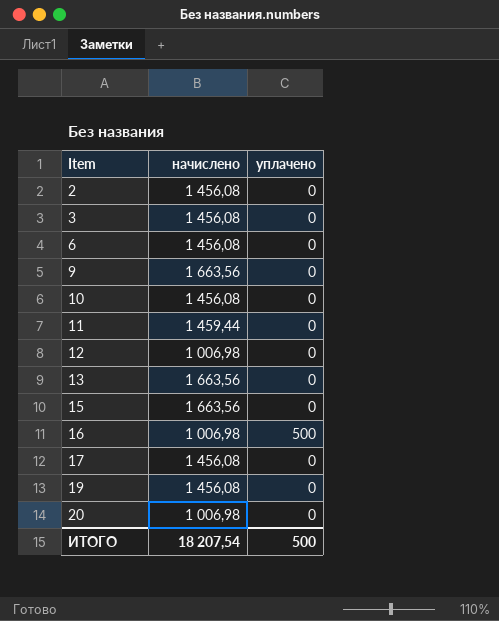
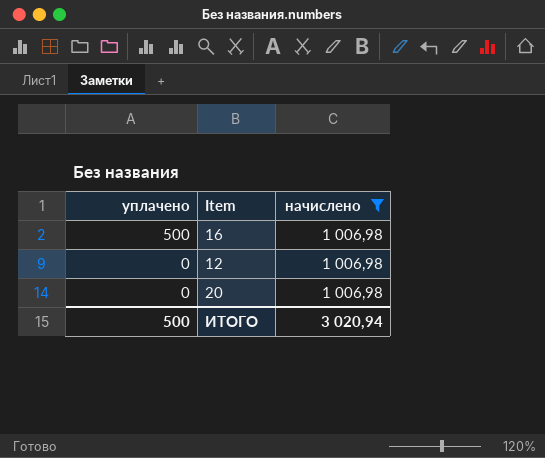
filter: none -> начислено = 1 006,98
row order: Item ascending -> уплачено descending
column уплачено | position: 3 -> 1
ИТОГО | начислено: 18 207,54 -> 3 020,94

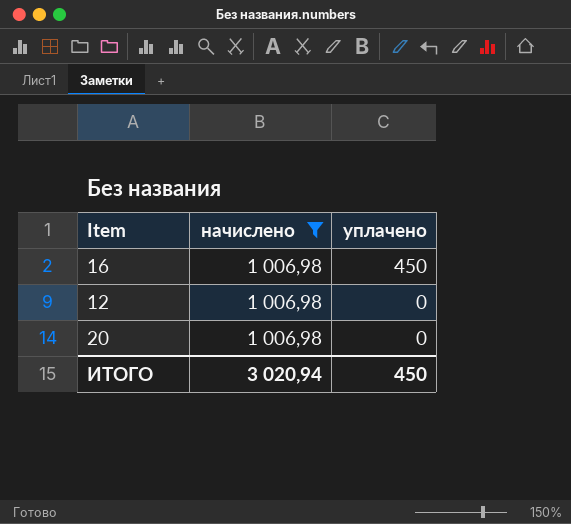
column уплачено | position: 1 -> 3
16 | уплачено: 500 -> 450
ИТОГО | уплачено: 500 -> 450

